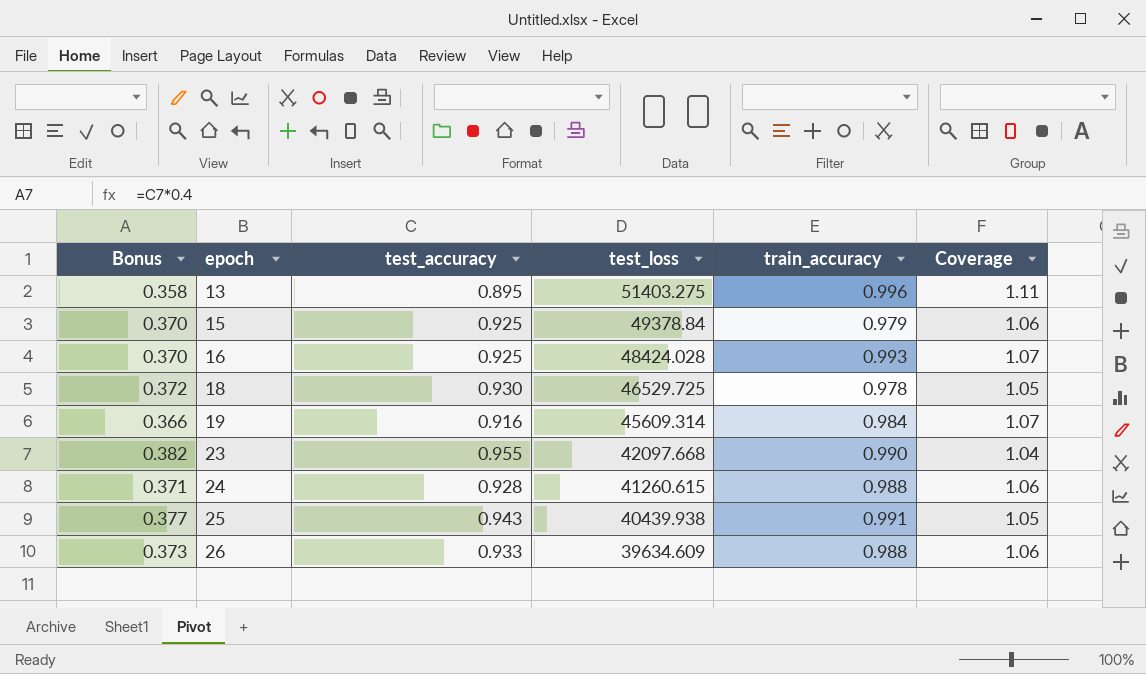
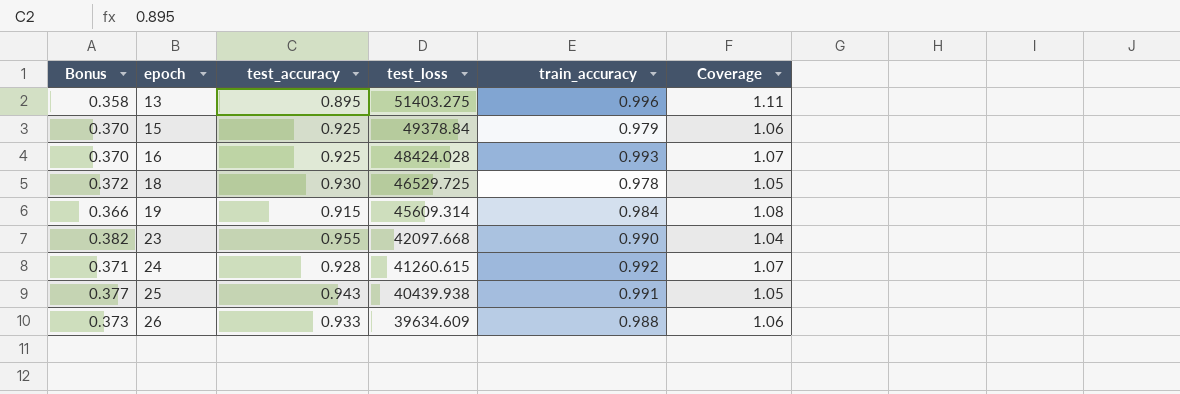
19 | test_accuracy: 0.916 -> 0.915
19 | Coverage: 1.07 -> 1.08
24 | train_accuracy: 0.988 -> 0.992
24 | Coverage: 1.06 -> 1.07

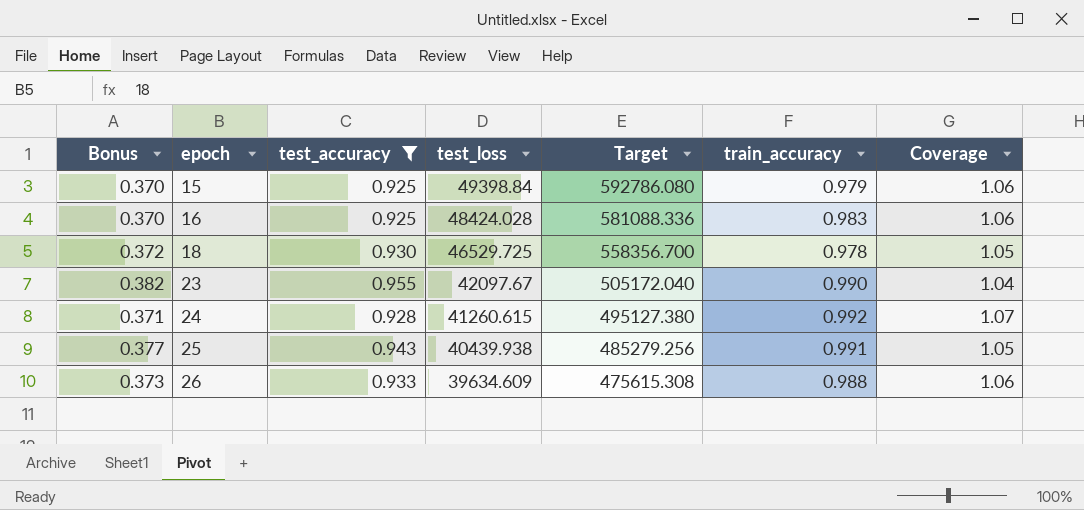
filter: none -> test_accuracy >= 0.925
column Target | formula: none -> [test_loss] * 12
15 | test_loss: 49378.84 -> 49398.84
16 | train_accuracy: 0.993 -> 0.983
16 | Coverage: 1.07 -> 1.06
23 | test_loss: 42097.668 -> 42097.67

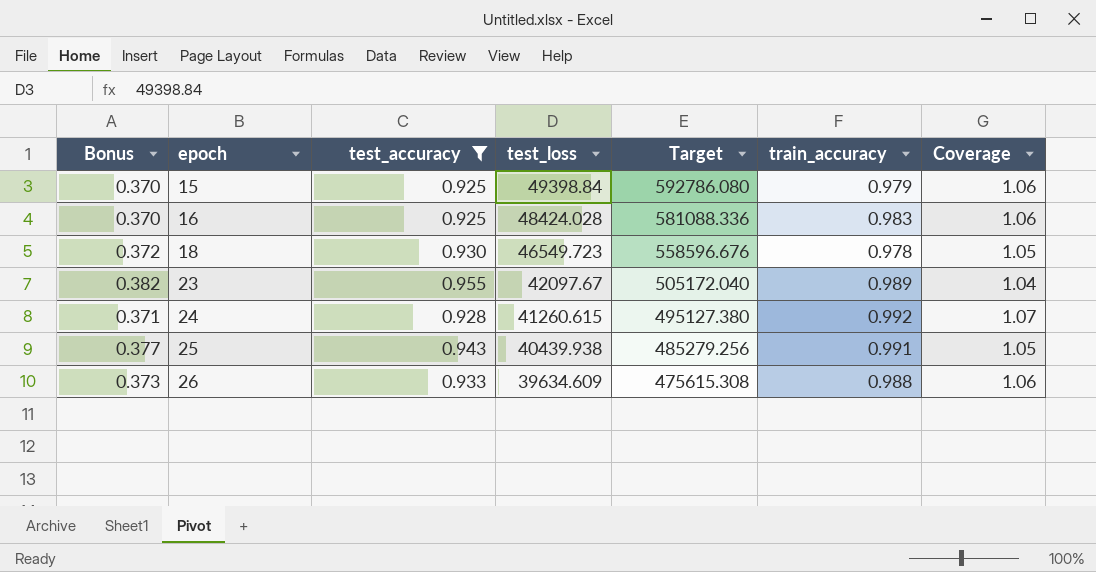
18 | test_loss: 46529.725 -> 46549.723
18 | Target: 558356.700 -> 558596.676
23 | train_accuracy: 0.990 -> 0.989

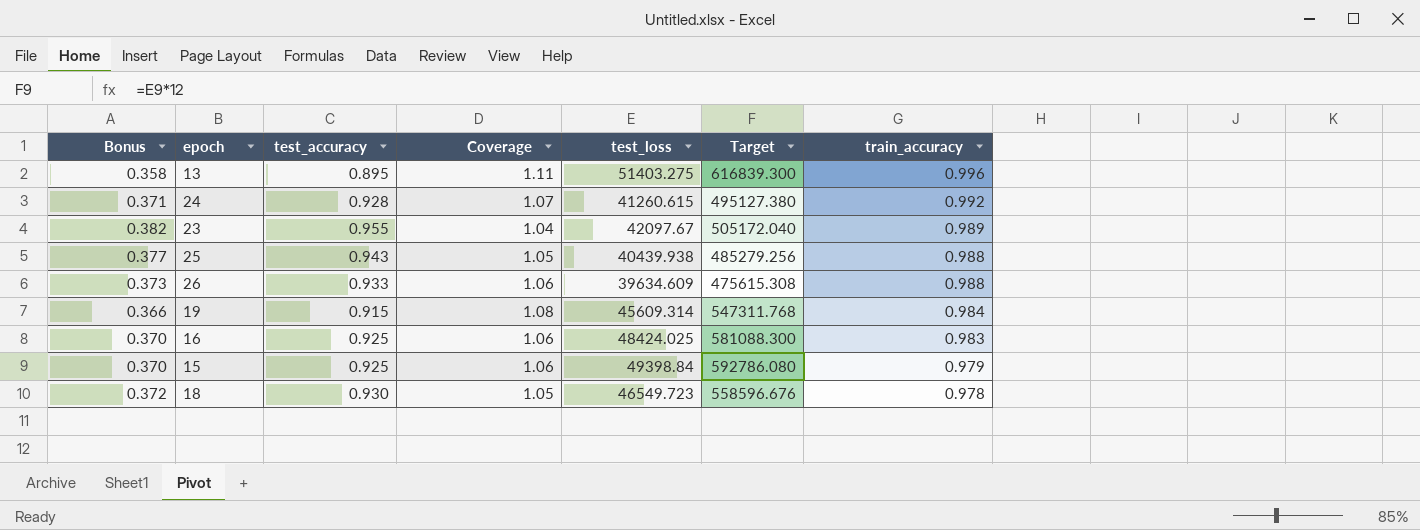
filter: test_accuracy >= 0.925 -> none
row order: epoch ascending -> train_accuracy descending
column Coverage | position: 7 -> 4
25 | train_accuracy: 0.991 -> 0.988
16 | test_loss: 48424.028 -> 48424.025
16 | Target: 581088.336 -> 581088.300

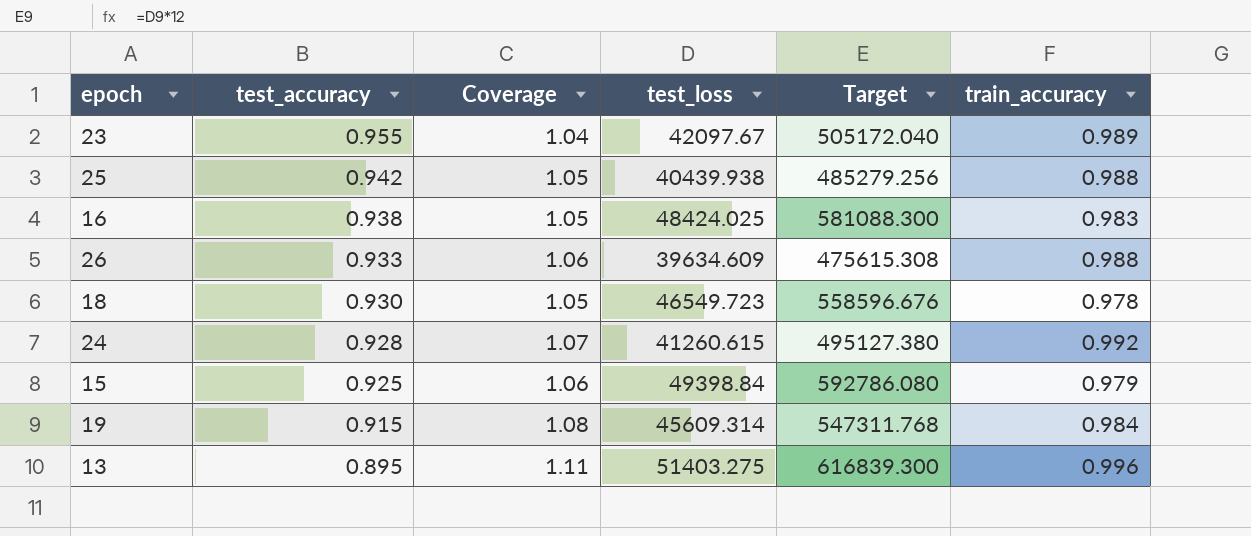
row order: train_accuracy descending -> test_accuracy descending
column Bonus | formula: [test_accuracy] * 0.4 -> none
25 | test_accuracy: 0.943 -> 0.942
16 | test_accuracy: 0.925 -> 0.938
16 | Coverage: 1.06 -> 1.05

